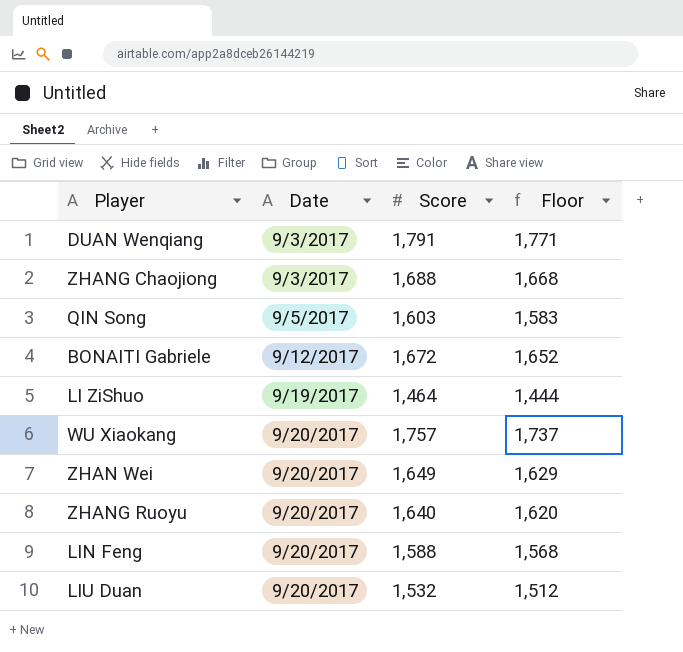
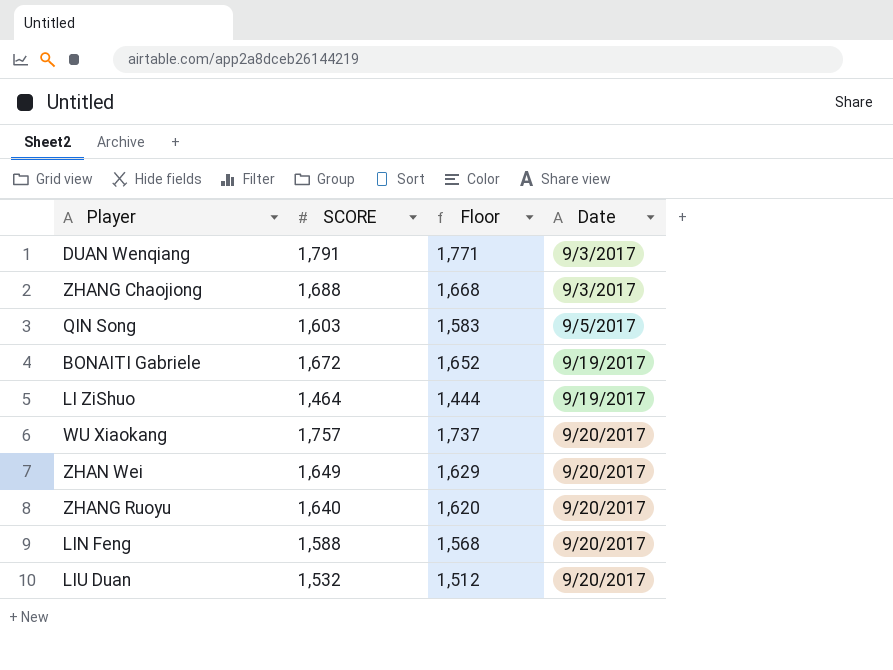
column name: Score -> SCORE
column Date | position: 2 -> 4
BONAITI Gabriele | Date: 9/12/2017 -> 9/19/2017

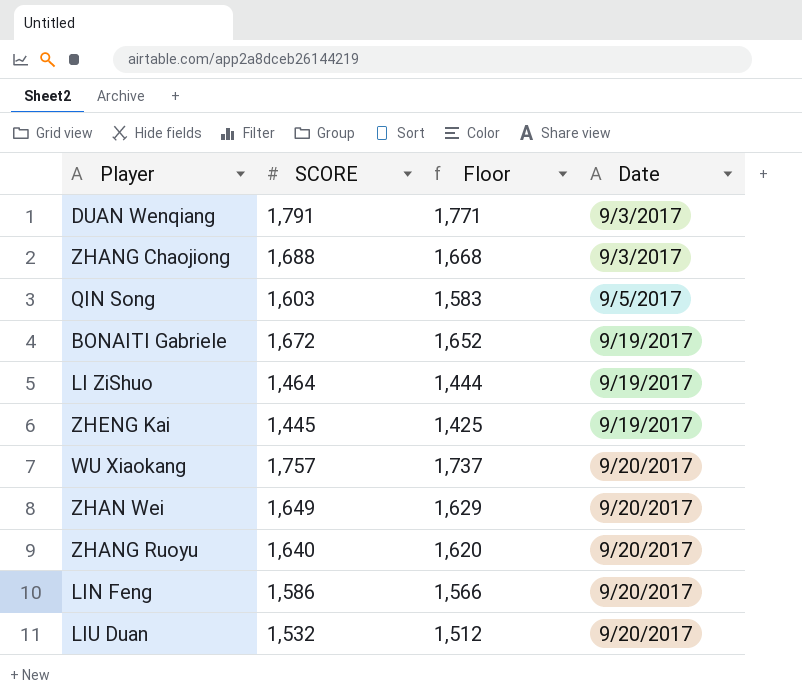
row ZHENG Kai: none -> 1,445 | 1,425 | 9/19/2017
LIN Feng | SCORE: 1,588 -> 1,586
LIN Feng | Floor: 1,568 -> 1,566

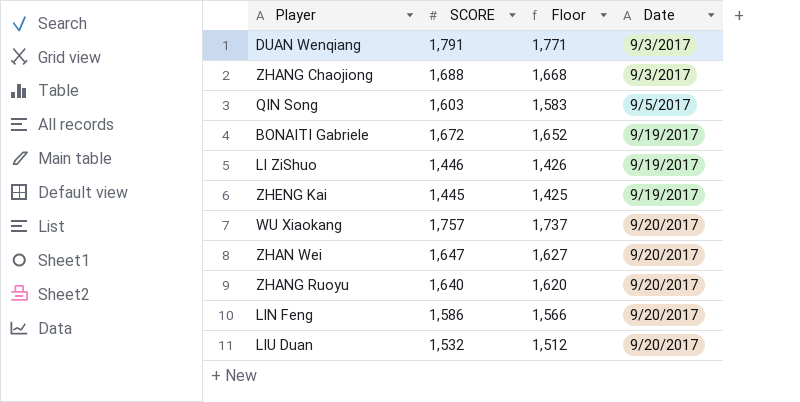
LI ZiShuo | SCORE: 1,464 -> 1,446
LI ZiShuo | Floor: 1,444 -> 1,426
ZHAN Wei | SCORE: 1,649 -> 1,647
ZHAN Wei | Floor: 1,629 -> 1,627

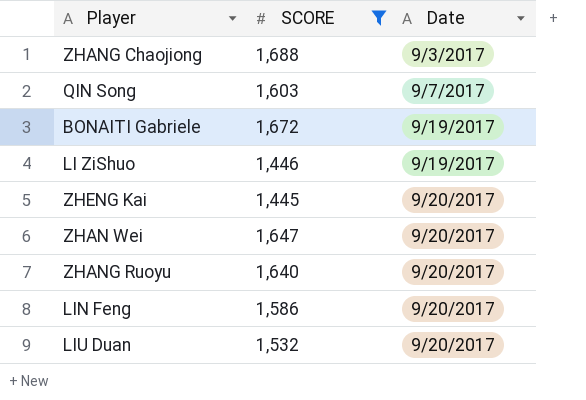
filter: none -> SCORE <= 1,688
column Floor | formula: [SCORE] - 20 -> none
QIN Song | Date: 9/5/2017 -> 9/7/2017
ZHENG Kai | Date: 9/19/2017 -> 9/20/2017

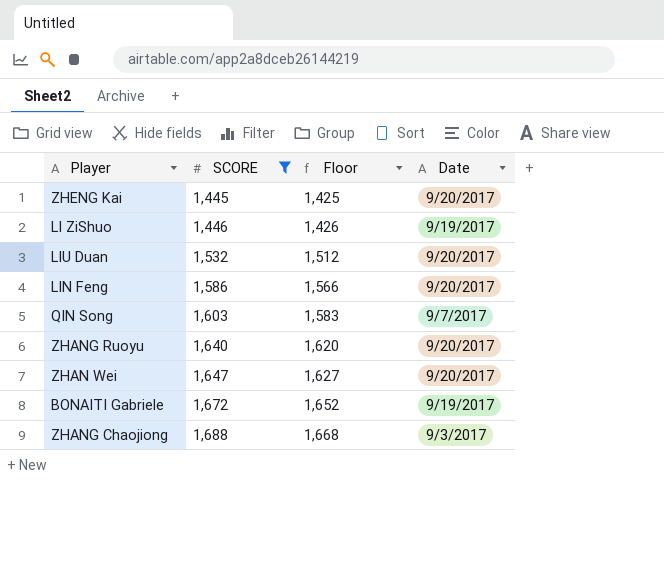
row order: Date ascending -> SCORE ascending
column Floor | formula: none -> [SCORE] - 20

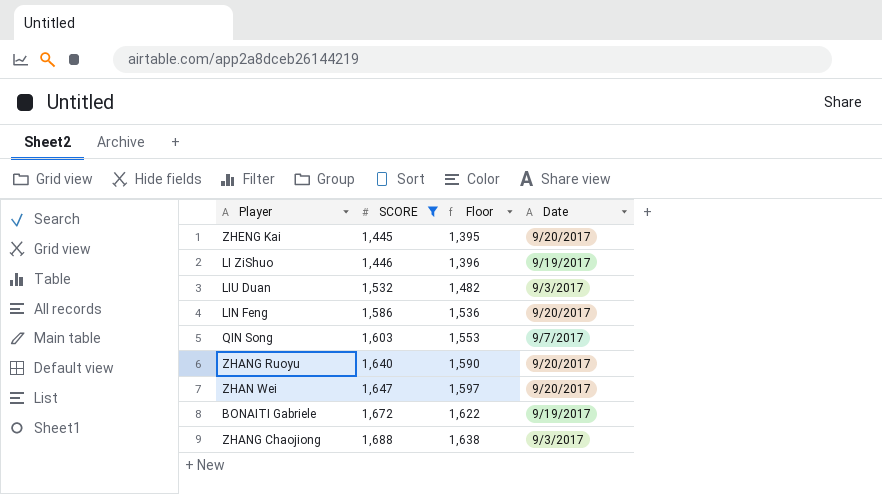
column Floor | formula: [SCORE] - 20 -> [SCORE] - 50
LIU Duan | Date: 9/20/2017 -> 9/3/2017

